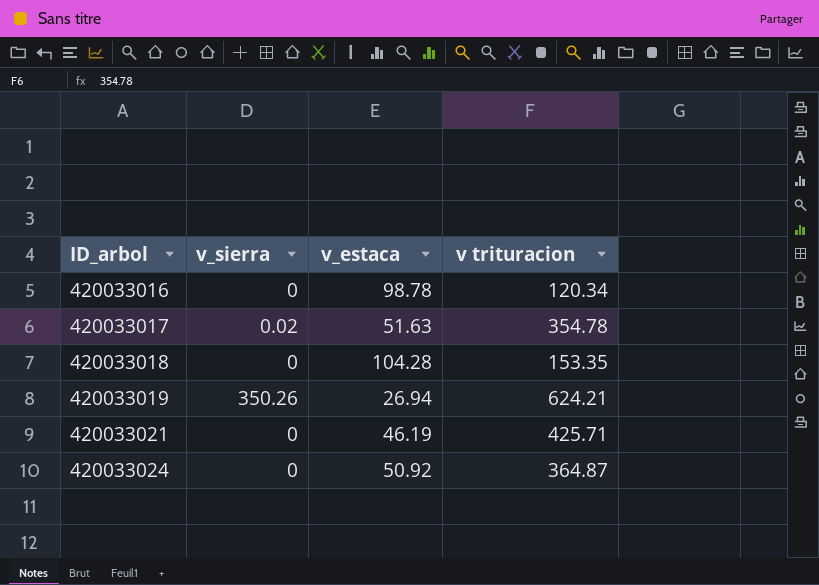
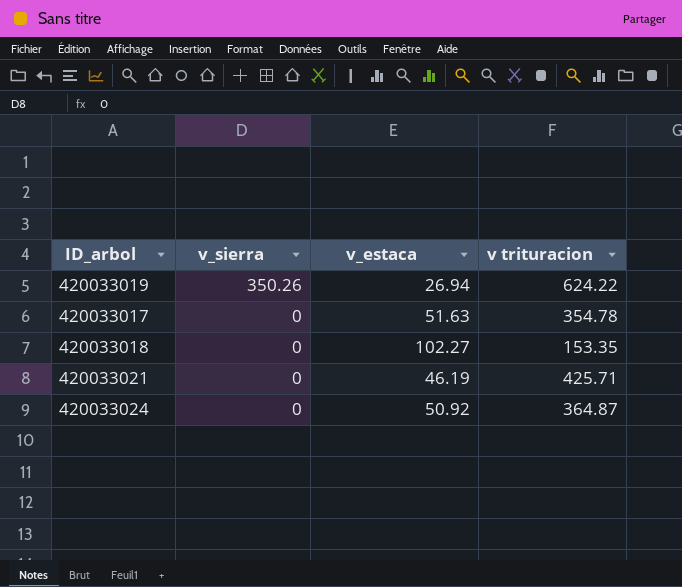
row order: ID_arbol ascending -> v_sierra descending
row 420033016: 0 | 98.78 | 120.34 -> none
420033019 | v trituracion: 624.21 -> 624.22
420033017 | v_sierra: 0.02 -> 0
420033018 | v_estaca: 104.28 -> 102.27

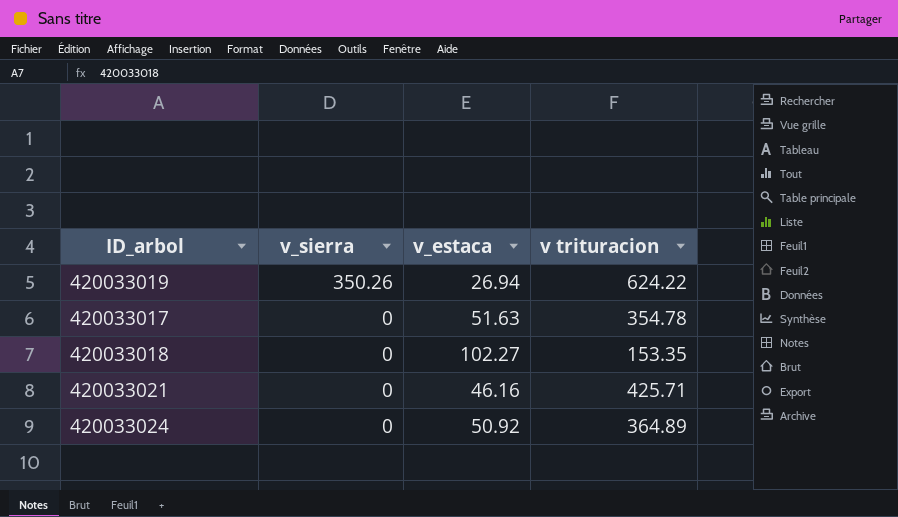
420033021 | v_estaca: 46.19 -> 46.16
420033024 | v trituracion: 364.87 -> 364.89

